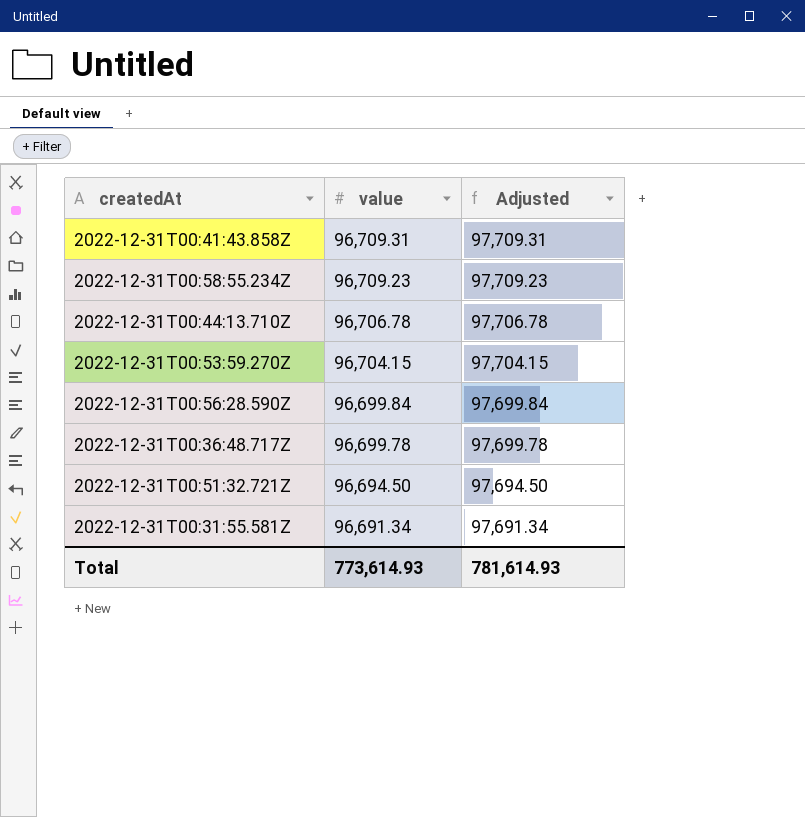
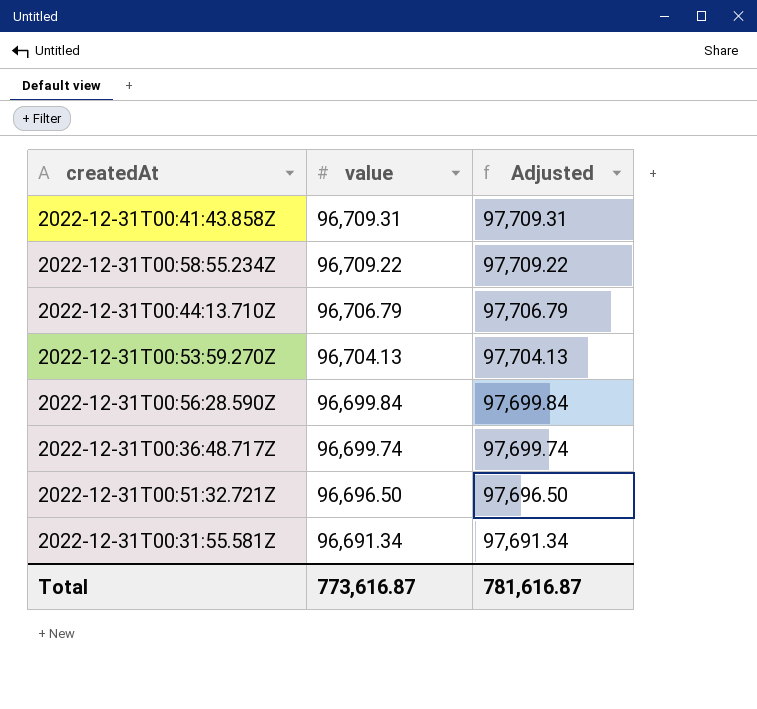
2022-12-31T00:58:55.234Z | value: 96,709.23 -> 96,709.22
2022-12-31T00:58:55.234Z | Adjusted: 97,709.23 -> 97,709.22
2022-12-31T00:44:13.710Z | value: 96,706.78 -> 96,706.79
2022-12-31T00:44:13.710Z | Adjusted: 97,706.78 -> 97,706.79
2022-12-31T00:53:59.270Z | value: 96,704.15 -> 96,704.13
2022-12-31T00:53:59.270Z | Adjusted: 97,704.15 -> 97,704.13
2022-12-31T00:36:48.717Z | value: 96,699.78 -> 96,699.74
2022-12-31T00:36:48.717Z | Adjusted: 97,699.78 -> 97,699.74
2022-12-31T00:51:32.721Z | value: 96,694.50 -> 96,696.50
2022-12-31T00:51:32.721Z | Adjusted: 97,694.50 -> 97,696.50
Total | value: 773,614.93 -> 773,616.87
Total | Adjusted: 781,614.93 -> 781,616.87

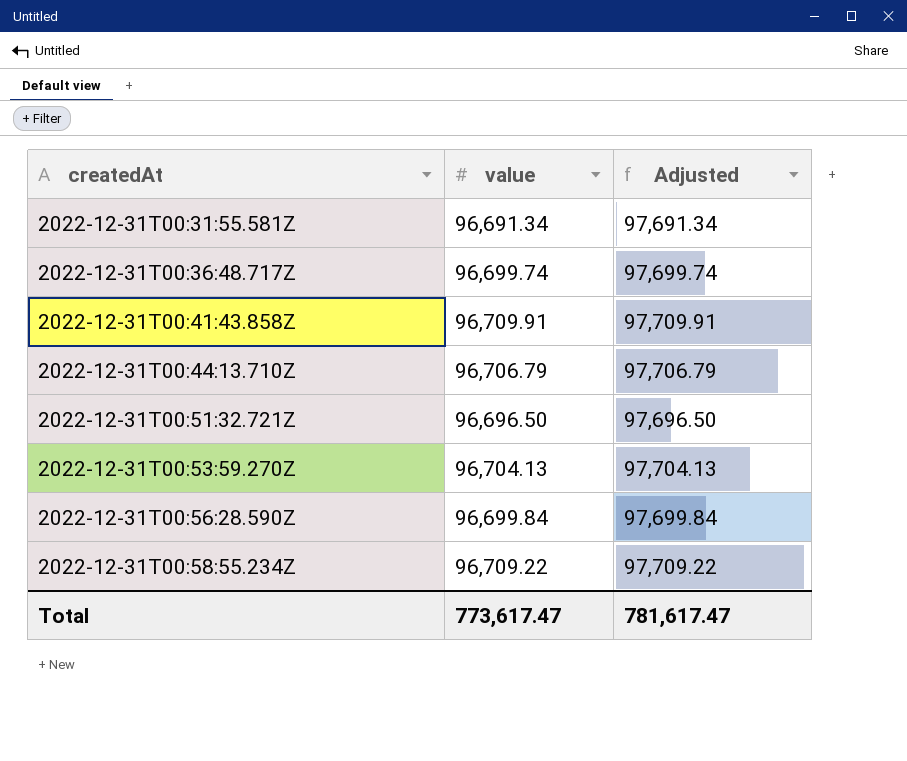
row order: value descending -> createdAt ascending
2022-12-31T00:41:43.858Z | value: 96,709.31 -> 96,709.91
2022-12-31T00:41:43.858Z | Adjusted: 97,709.31 -> 97,709.91
Total | value: 773,616.87 -> 773,617.47
Total | Adjusted: 781,616.87 -> 781,617.47

